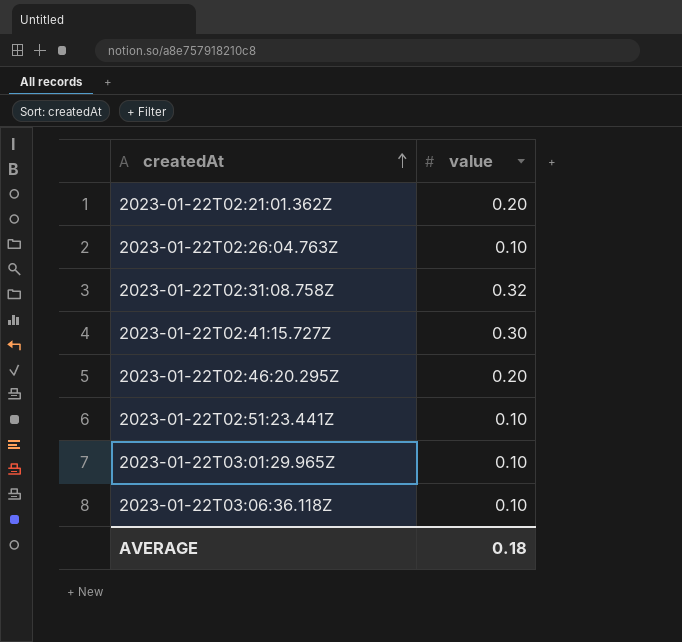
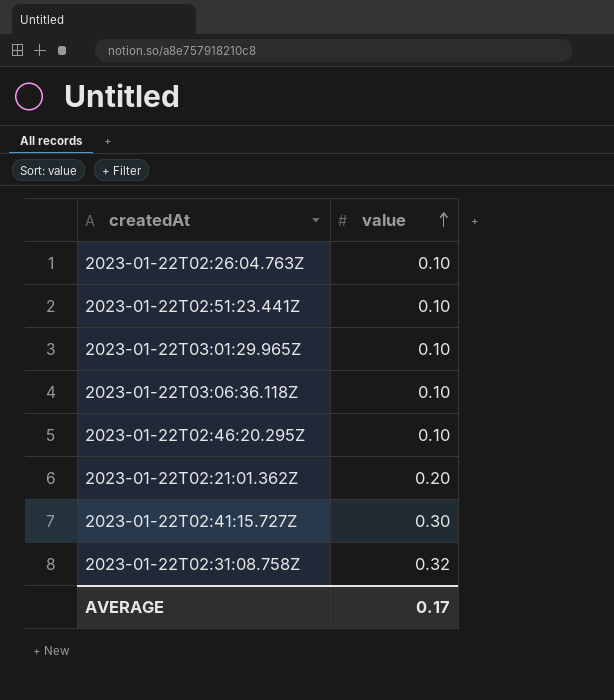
row order: createdAt ascending -> value ascending
2023-01-22T02:46:20.295Z | value: 0.20 -> 0.10
AVERAGE | value: 0.18 -> 0.17

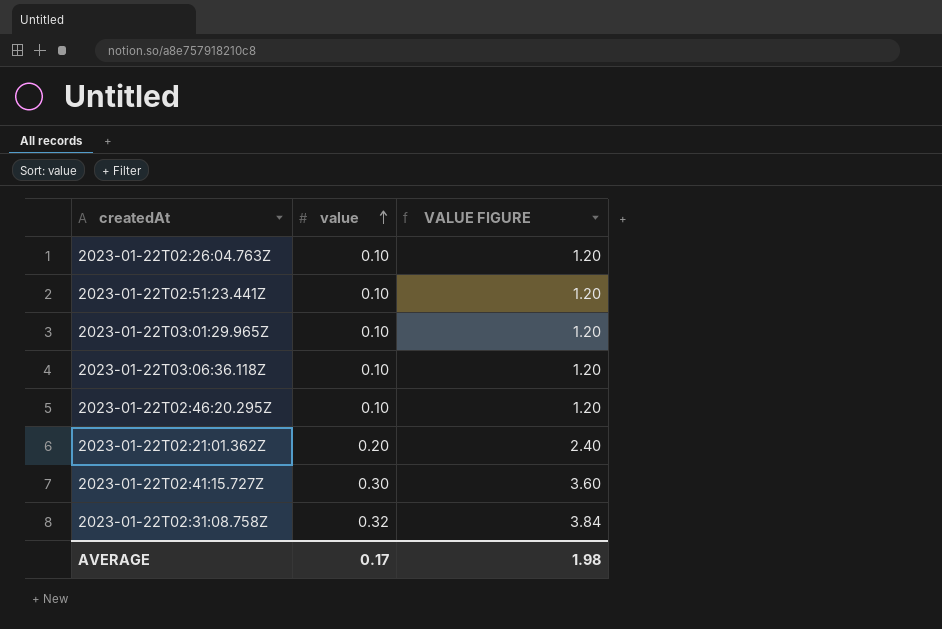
column VALUE FIGURE | formula: none -> [value] * 12

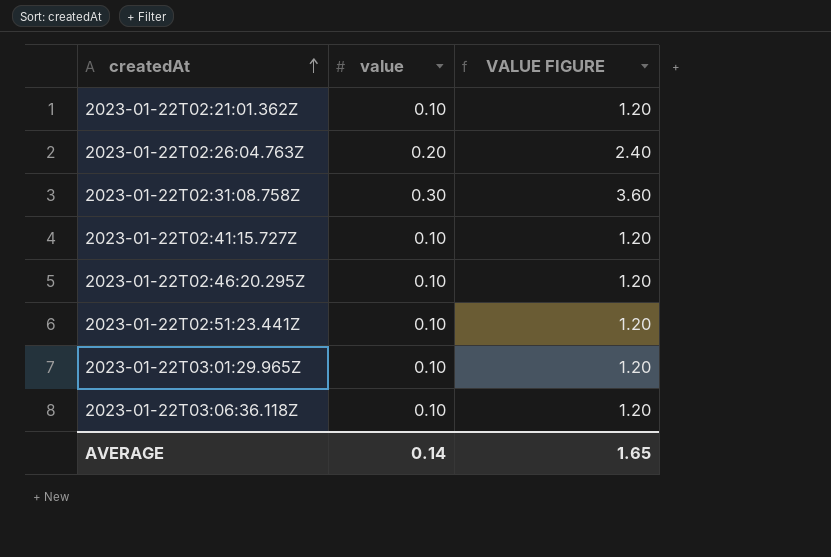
row order: value ascending -> createdAt ascending
2023-01-22T02:21:01.362Z | value: 0.20 -> 0.10
2023-01-22T02:21:01.362Z | VALUE FIGURE: 2.40 -> 1.20
2023-01-22T02:26:04.763Z | value: 0.10 -> 0.20
2023-01-22T02:26:04.763Z | VALUE FIGURE: 1.20 -> 2.40
2023-01-22T02:31:08.758Z | value: 0.32 -> 0.30
2023-01-22T02:31:08.758Z | VALUE FIGURE: 3.84 -> 3.60
2023-01-22T02:41:15.727Z | value: 0.30 -> 0.10
2023-01-22T02:41:15.727Z | VALUE FIGURE: 3.60 -> 1.20
AVERAGE | value: 0.17 -> 0.14
AVERAGE | VALUE FIGURE: 1.98 -> 1.65

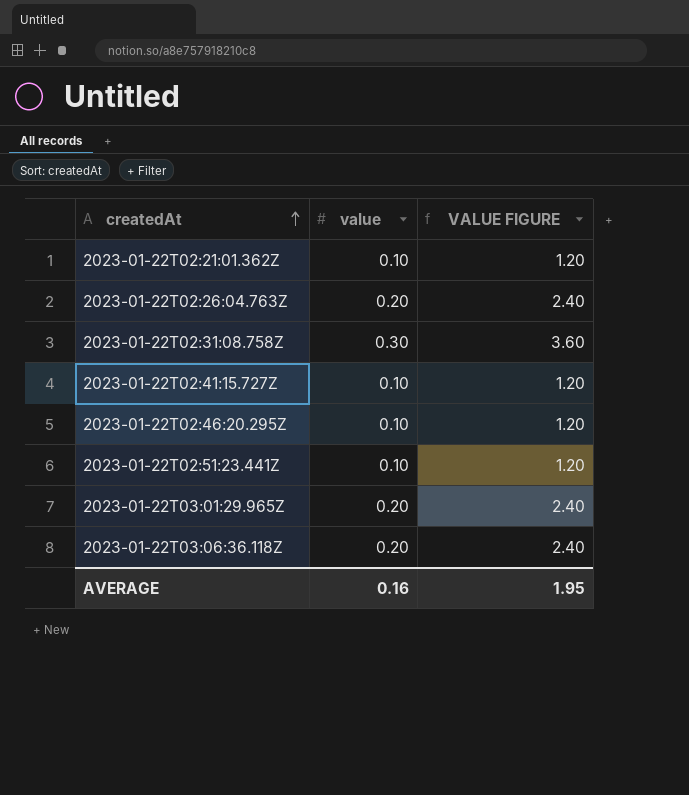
2023-01-22T03:01:29.965Z | value: 0.10 -> 0.20
2023-01-22T03:01:29.965Z | VALUE FIGURE: 1.20 -> 2.40
2023-01-22T03:06:36.118Z | value: 0.10 -> 0.20
2023-01-22T03:06:36.118Z | VALUE FIGURE: 1.20 -> 2.40
AVERAGE | value: 0.14 -> 0.16
AVERAGE | VALUE FIGURE: 1.65 -> 1.95

